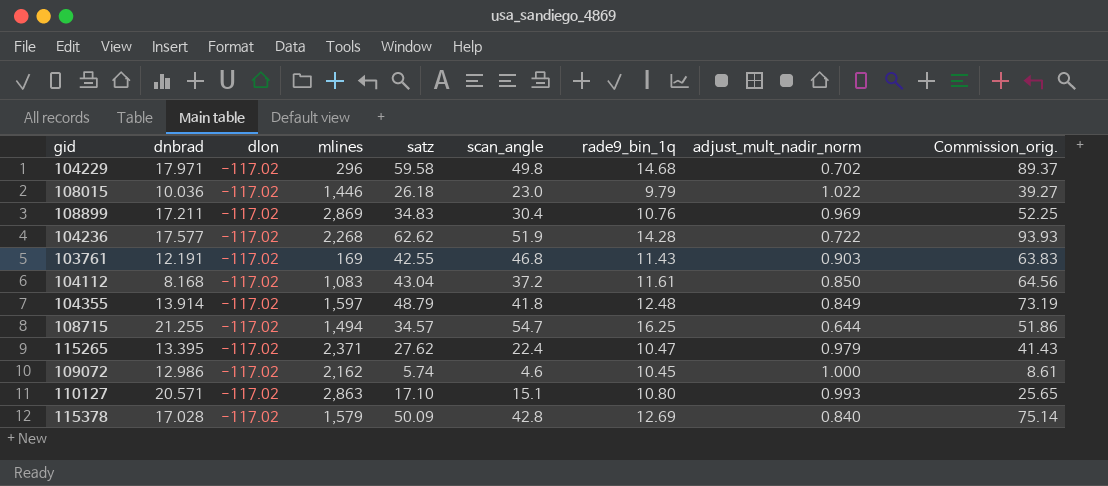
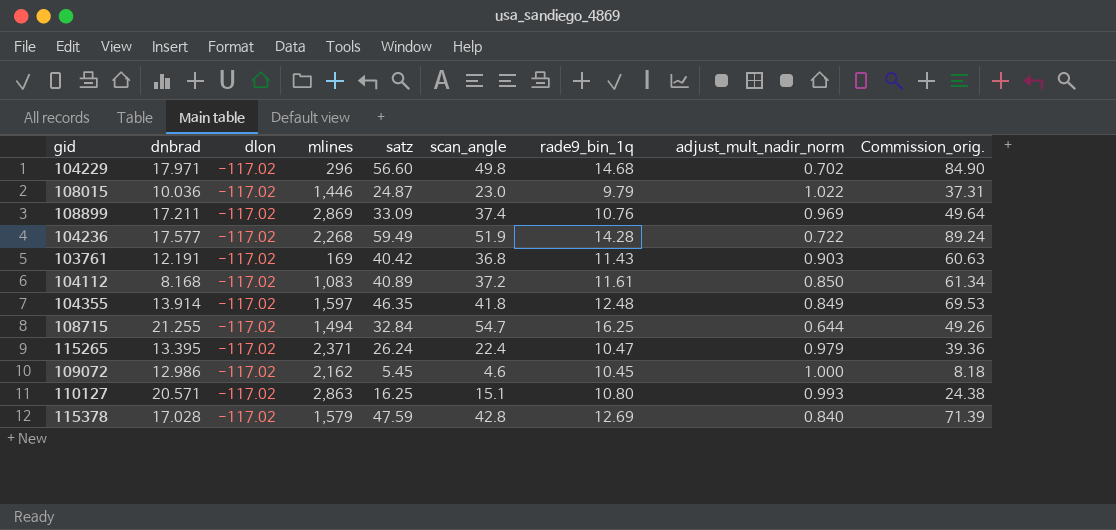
104229 | satz: 59.58 -> 56.60
104229 | Commission_orig.: 89.37 -> 84.90
108015 | satz: 26.18 -> 24.87
108015 | Commission_orig.: 39.27 -> 37.31
108899 | satz: 34.83 -> 33.09
108899 | scan_angle: 30.4 -> 37.4
108899 | Commission_orig.: 52.25 -> 49.64
104236 | satz: 62.62 -> 59.49
104236 | Commission_orig.: 93.93 -> 89.24
103761 | satz: 42.55 -> 40.42
103761 | scan_angle: 46.8 -> 36.8
103761 | Commission_orig.: 63.83 -> 60.63
104112 | satz: 43.04 -> 40.89
104112 | Commission_orig.: 64.56 -> 61.34
104355 | satz: 48.79 -> 46.35
104355 | Commission_orig.: 73.19 -> 69.53
108715 | satz: 34.57 -> 32.84
108715 | Commission_orig.: 51.86 -> 49.26
115265 | satz: 27.62 -> 26.24
115265 | Commission_orig.: 41.43 -> 39.36
109072 | satz: 5.74 -> 5.45
109072 | Commission_orig.: 8.61 -> 8.18
110127 | satz: 17.10 -> 16.25
110127 | Commission_orig.: 25.65 -> 24.38
115378 | satz: 50.09 -> 47.59
115378 | Commission_orig.: 75.14 -> 71.39

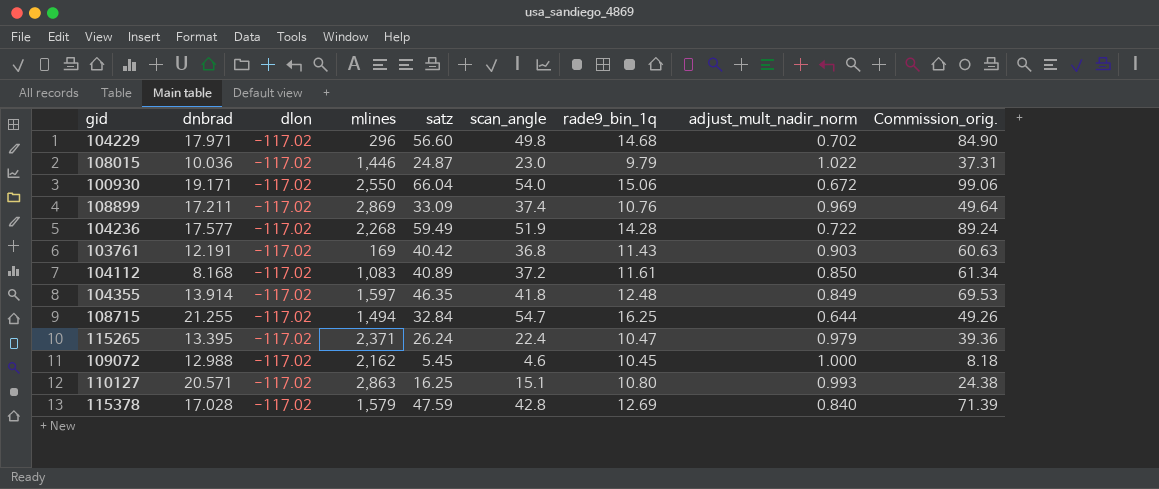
row 100930: none -> 19.171 | -117.02 | 2,550 | 66.04 | 54.0 | 15.06 | 0.672 | 99.06
109072 | dnbrad: 12.986 -> 12.988

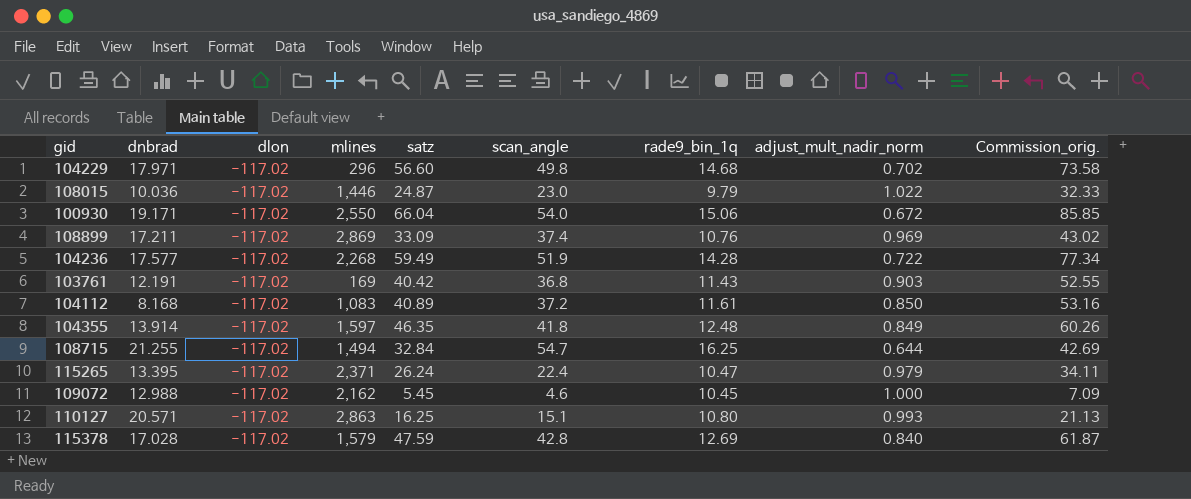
column Commission_orig. | formula: [satz] * 1.5 -> [satz] * 1.3

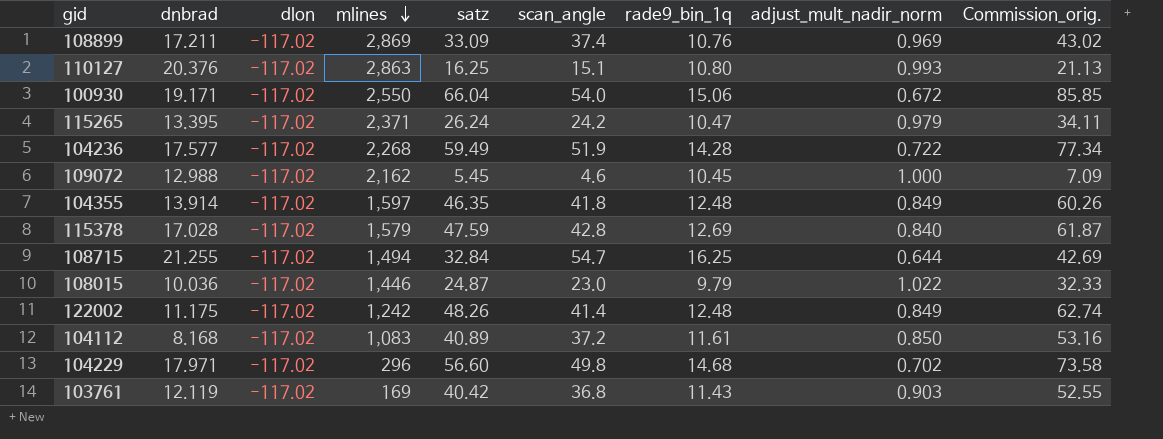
row order: none -> mlines descending
110127 | dnbrad: 20.571 -> 20.376
115265 | scan_angle: 22.4 -> 24.2
row 122002: none -> 11.175 | -117.02 | 1,242 | 48.26 | 41.4 | 12.48 | 0.849 | 62.74
103761 | dnbrad: 12.191 -> 12.119

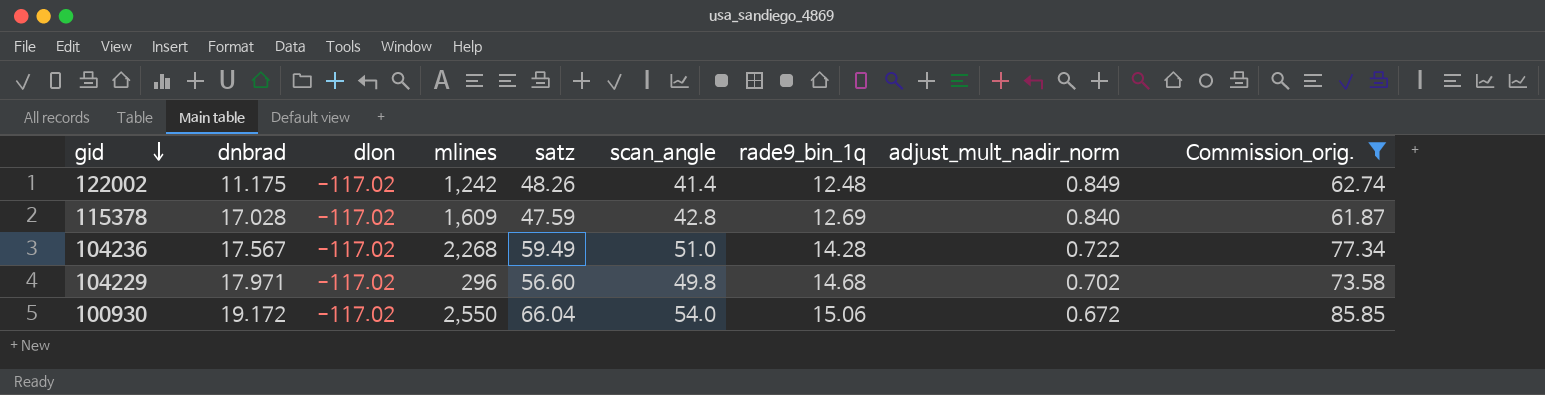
filter: none -> Commission_orig. >= 61.87
row order: mlines descending -> gid descending
115378 | mlines: 1,579 -> 1,609
104236 | dnbrad: 17.577 -> 17.567
104236 | scan_angle: 51.9 -> 51.0
100930 | dnbrad: 19.171 -> 19.172

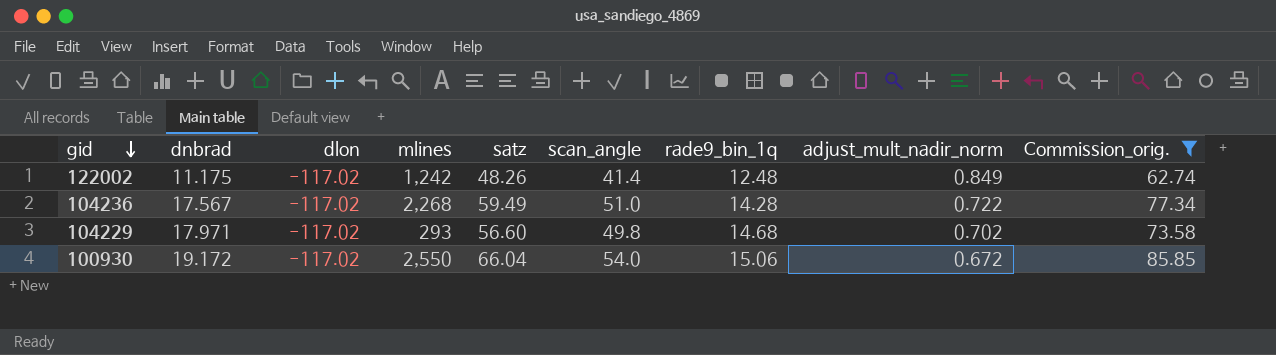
row 115378: 17.028 | -117.02 | 1,609 | 47.59 | 42.8 | 12.69 | 0.840 | 61.87 -> none
104229 | mlines: 296 -> 293

